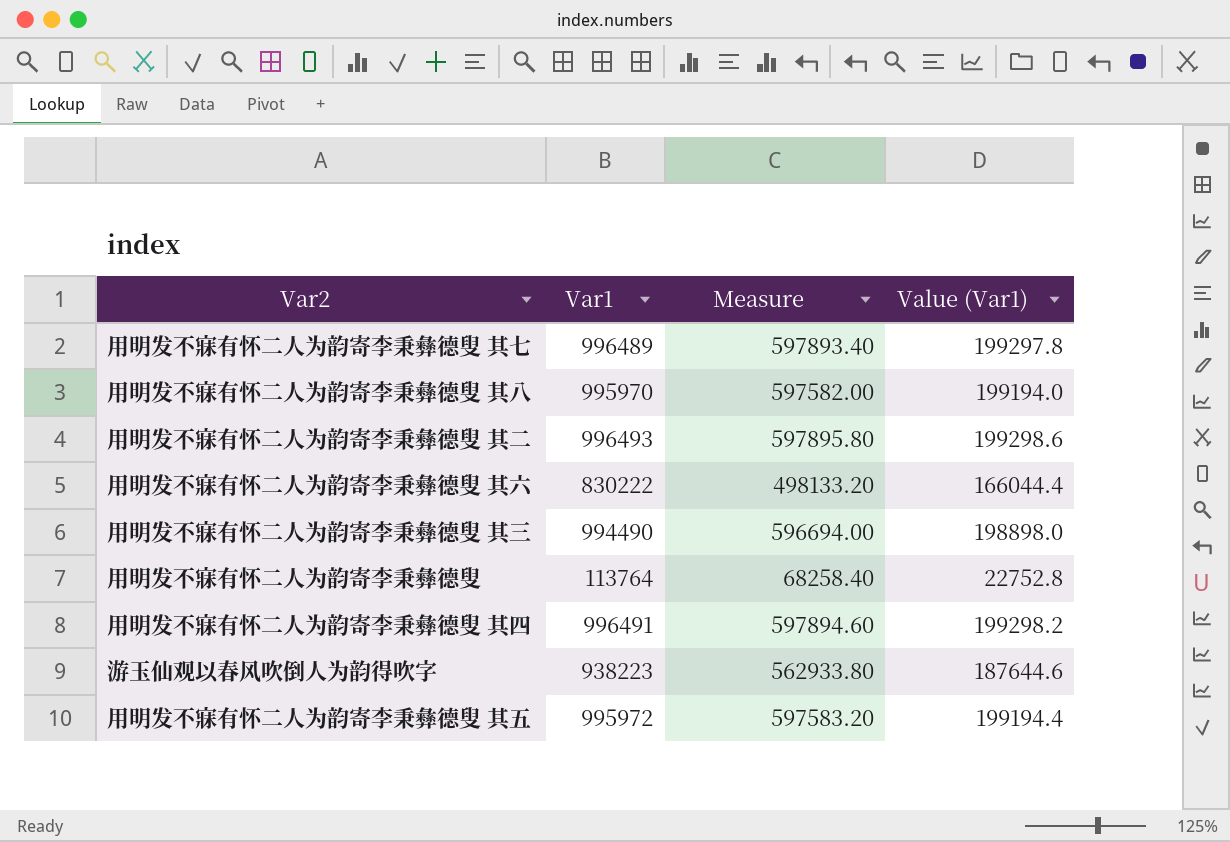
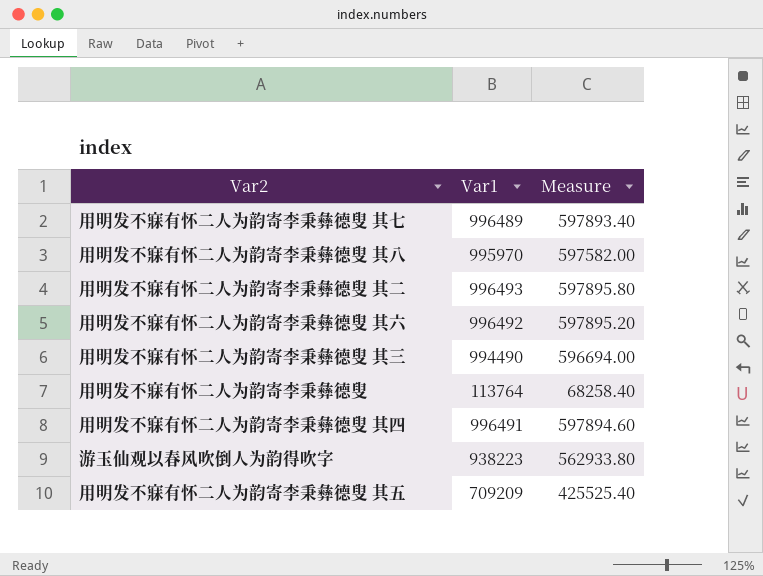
column Value (Var1) | formula: [Var1] * 0.2 -> none
用明发不寐有怀二人为韵寄李秉彝德叟 其六 | Var1: 830222 -> 996492
用明发不寐有怀二人为韵寄李秉彝德叟 其六 | Measure: 498133.20 -> 597895.20
用明发不寐有怀二人为韵寄李秉彝德叟 其五 | Var1: 995972 -> 709209
用明发不寐有怀二人为韵寄李秉彝德叟 其五 | Measure: 597583.20 -> 425525.40

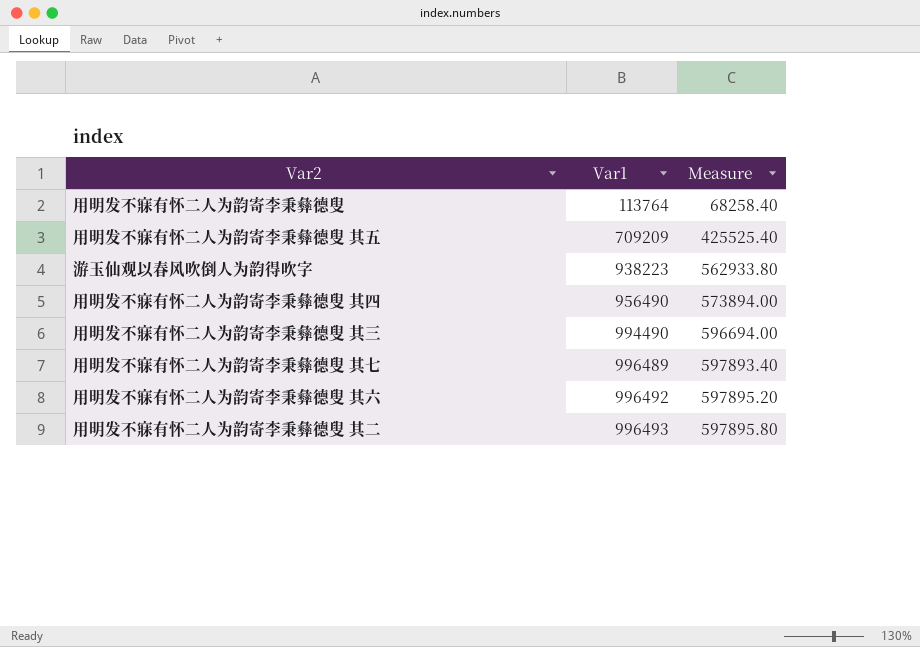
row order: none -> Var1 ascending
row 用明发不寐有怀二人为韵寄李秉彝德叟 其八: 995970 | 597582.00 -> none
用明发不寐有怀二人为韵寄李秉彝德叟 其四 | Var1: 996491 -> 956490
用明发不寐有怀二人为韵寄李秉彝德叟 其四 | Measure: 597894.60 -> 573894.00

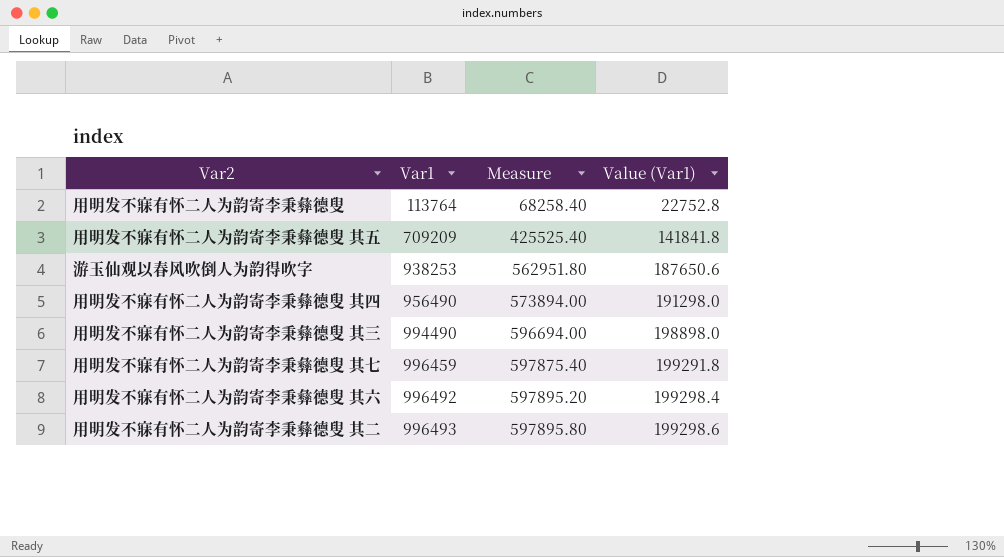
column Value (Var1) | formula: none -> [Var1] * 0.2
游玉仙观以春风吹倒人为韵得吹字 | Var1: 938223 -> 938253
游玉仙观以春风吹倒人为韵得吹字 | Measure: 562933.80 -> 562951.80
用明发不寐有怀二人为韵寄李秉彝德叟 其七 | Var1: 996489 -> 996459
用明发不寐有怀二人为韵寄李秉彝德叟 其七 | Measure: 597893.40 -> 597875.40

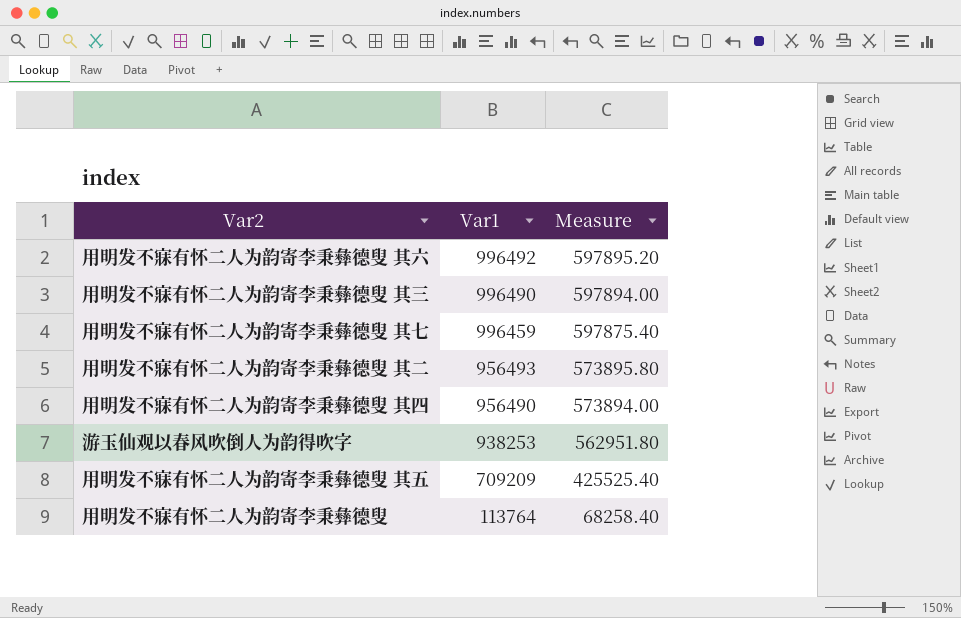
row order: Var1 ascending -> Var1 descending
column Value (Var1) | formula: [Var1] * 0.2 -> none
用明发不寐有怀二人为韵寄李秉彝德叟 其三 | Var1: 994490 -> 996490
用明发不寐有怀二人为韵寄李秉彝德叟 其三 | Measure: 596694.00 -> 597894.00
用明发不寐有怀二人为韵寄李秉彝德叟 其二 | Var1: 996493 -> 956493
用明发不寐有怀二人为韵寄李秉彝德叟 其二 | Measure: 597895.80 -> 573895.80

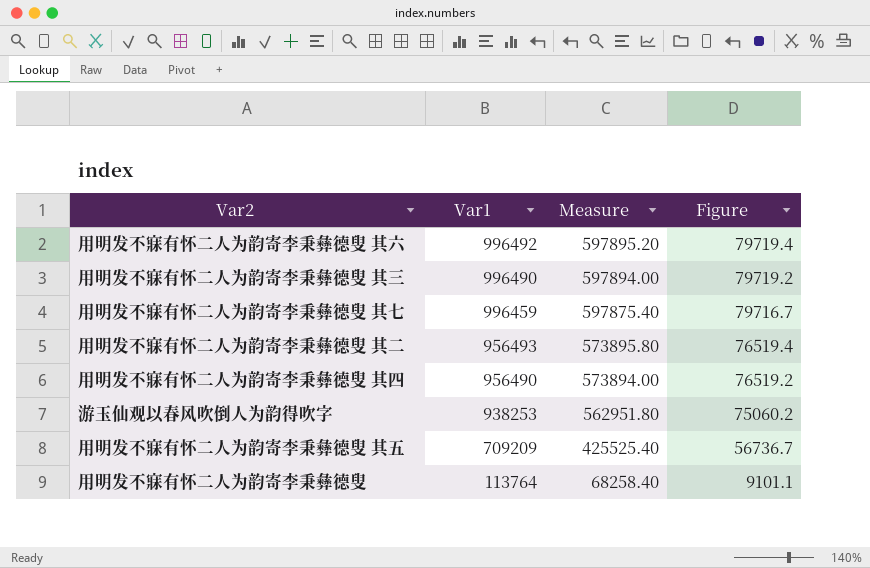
column Figure | formula: none -> [Var1] * 0.08

